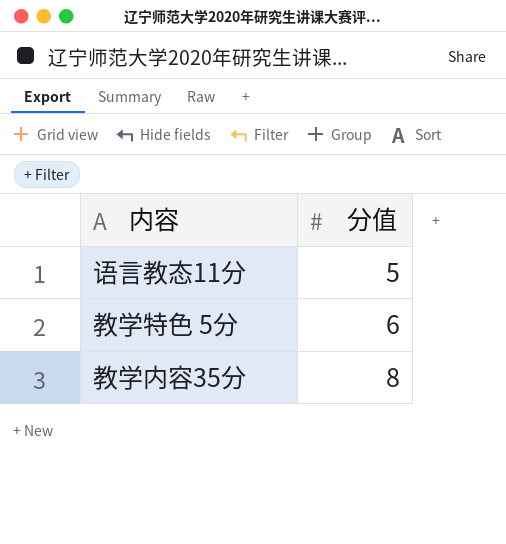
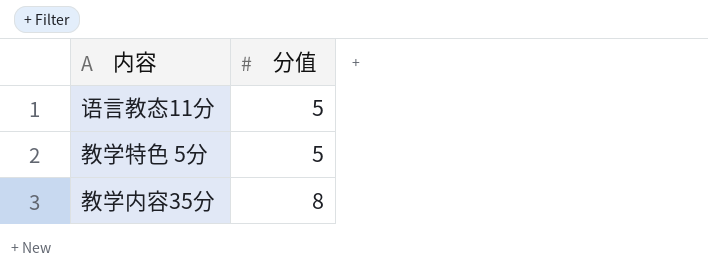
教学特色 5分 | 分值: 6 -> 5

